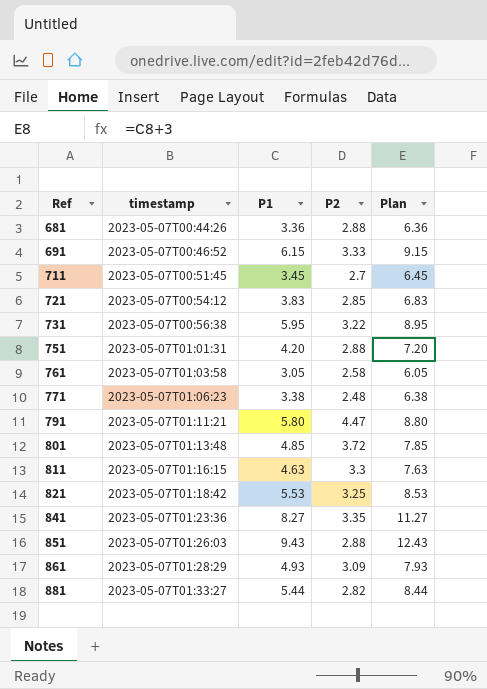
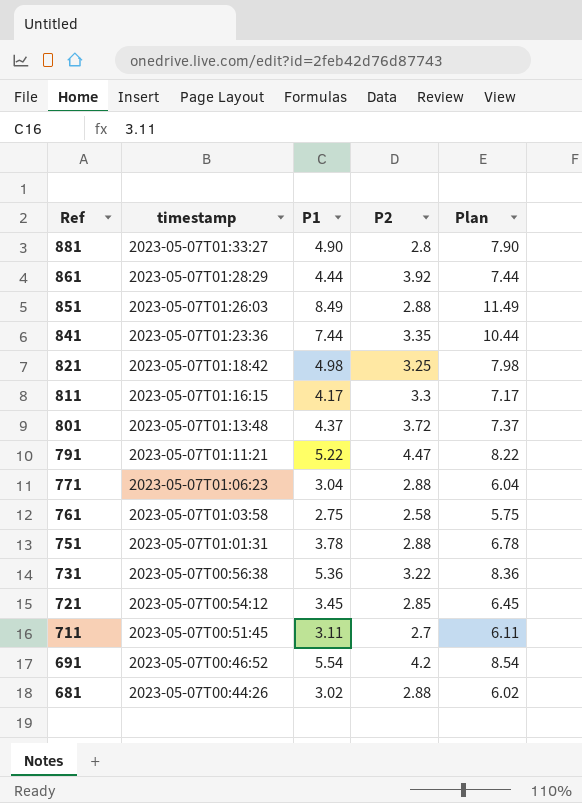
row order: Ref ascending -> Ref descending
881 | P1: 5.44 -> 4.90
881 | P2: 2.82 -> 2.8
881 | Plan: 8.44 -> 7.90
861 | P1: 4.93 -> 4.44
861 | P2: 3.09 -> 3.92
861 | Plan: 7.93 -> 7.44
851 | P1: 9.43 -> 8.49
851 | Plan: 12.43 -> 11.49
841 | P1: 8.27 -> 7.44
841 | Plan: 11.27 -> 10.44
821 | P1: 5.53 -> 4.98
821 | Plan: 8.53 -> 7.98
811 | P1: 4.63 -> 4.17
811 | Plan: 7.63 -> 7.17
801 | P1: 4.85 -> 4.37
801 | Plan: 7.85 -> 7.37
791 | P1: 5.80 -> 5.22
791 | Plan: 8.80 -> 8.22
771 | P1: 3.38 -> 3.04
771 | P2: 2.48 -> 2.88
771 | Plan: 6.38 -> 6.04
761 | P1: 3.05 -> 2.75
761 | Plan: 6.05 -> 5.75
751 | P1: 4.20 -> 3.78
751 | Plan: 7.20 -> 6.78
731 | P1: 5.95 -> 5.36
731 | Plan: 8.95 -> 8.36
721 | P1: 3.83 -> 3.45
721 | Plan: 6.83 -> 6.45
711 | P1: 3.45 -> 3.11
711 | Plan: 6.45 -> 6.11
691 | P1: 6.15 -> 5.54
691 | P2: 3.33 -> 4.2
691 | Plan: 9.15 -> 8.54
681 | P1: 3.36 -> 3.02
681 | Plan: 6.36 -> 6.02

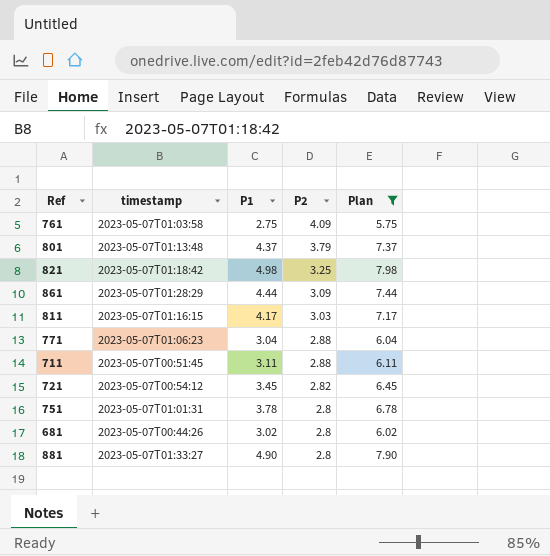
filter: none -> Plan <= 7.98
row order: Ref descending -> P2 descending
761 | P2: 2.58 -> 4.09
801 | P2: 3.72 -> 3.79
861 | P2: 3.92 -> 3.09
811 | P2: 3.3 -> 3.03
711 | P2: 2.7 -> 2.88
721 | P2: 2.85 -> 2.82
751 | P2: 2.88 -> 2.8
681 | P2: 2.88 -> 2.8

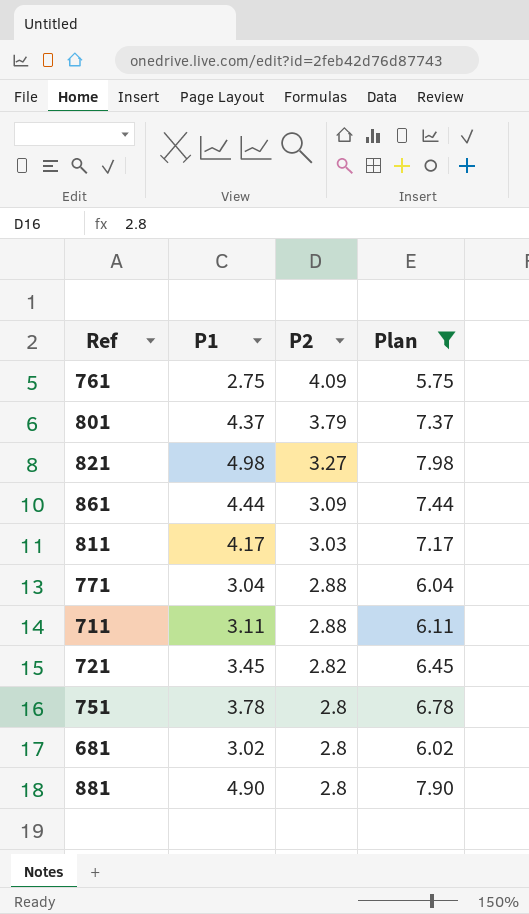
column timestamp | position: 2 -> none
821 | P2: 3.25 -> 3.27

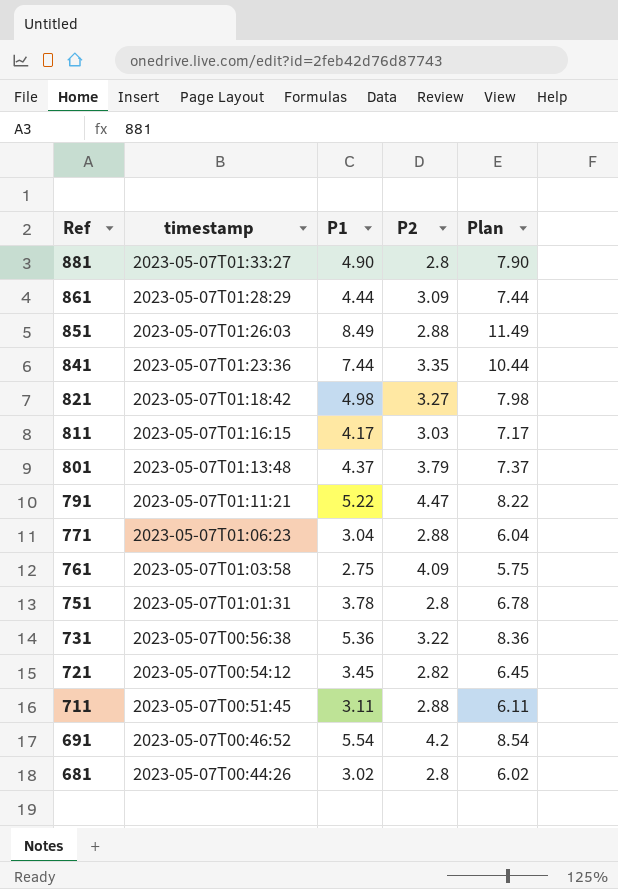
filter: Plan <= 7.98 -> none
row order: P2 descending -> Ref descending
column timestamp | position: none -> 2

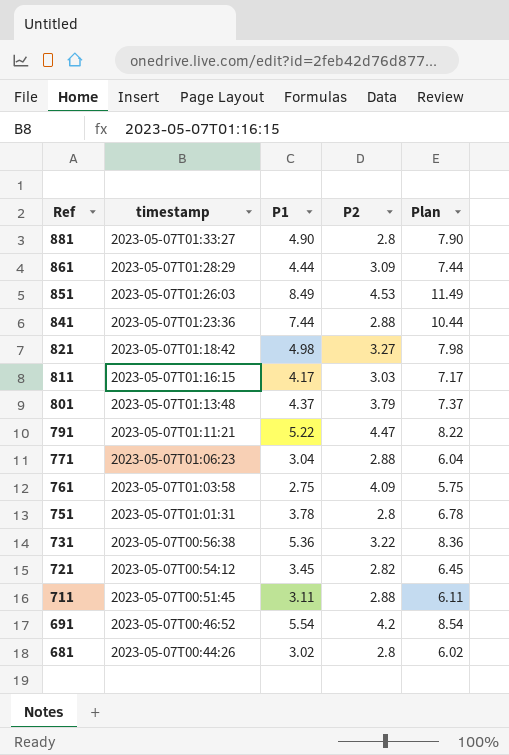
851 | P2: 2.88 -> 4.53
841 | P2: 3.35 -> 2.88

